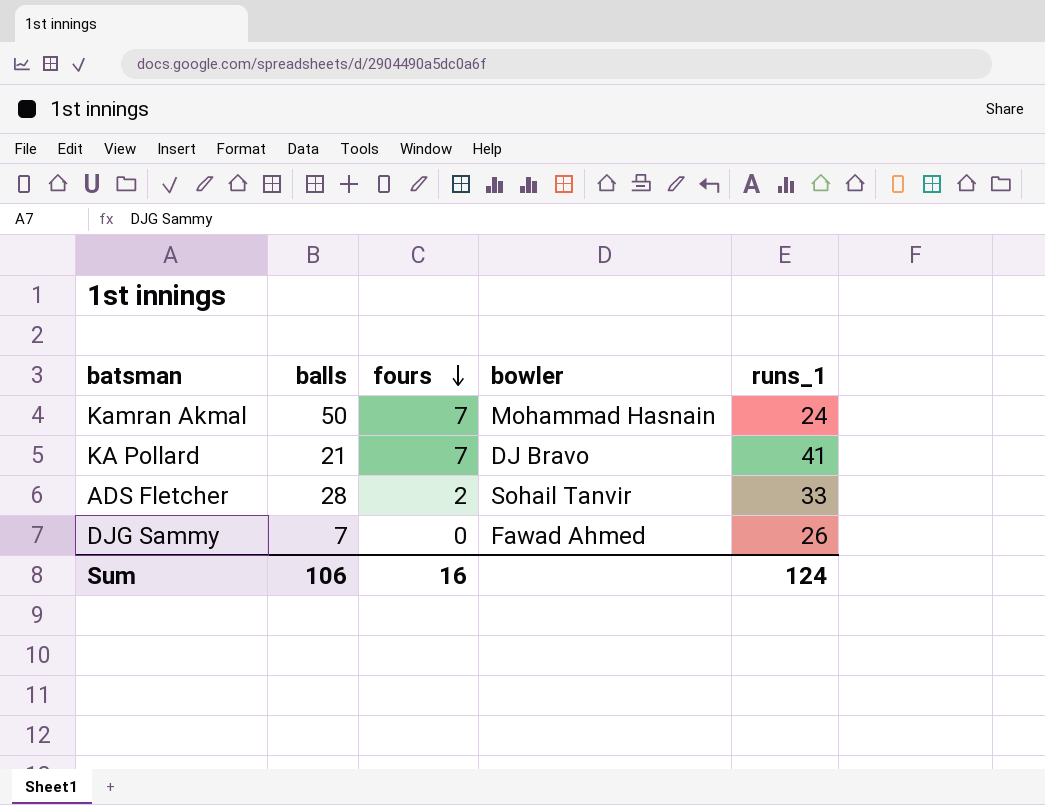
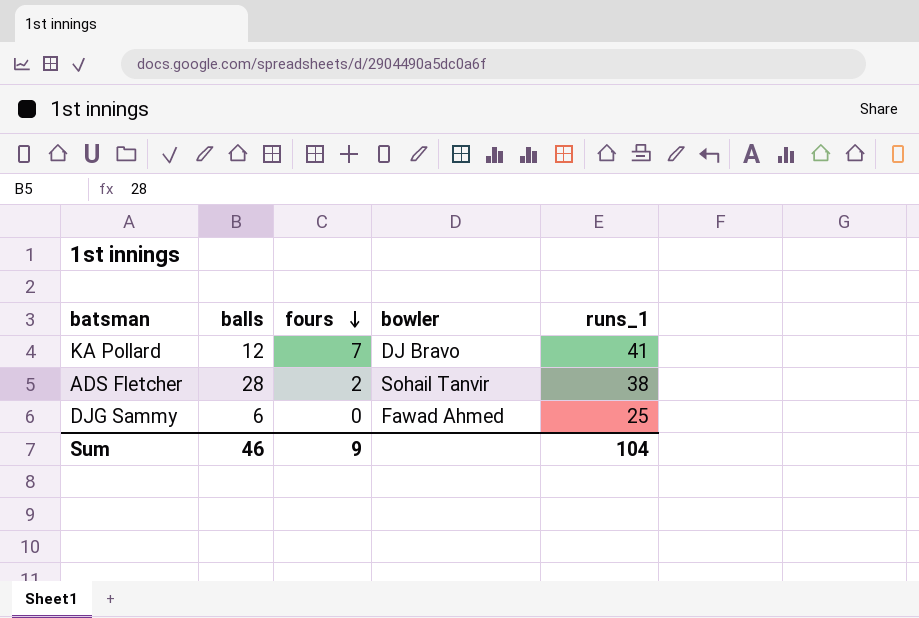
row Kamran Akmal: 50 | 7 | Mohammad Hasnain | 24 -> none
KA Pollard | balls: 21 -> 12
ADS Fletcher | runs_1: 33 -> 38
DJG Sammy | balls: 7 -> 6
DJG Sammy | runs_1: 26 -> 25
Sum | balls: 106 -> 46
Sum | fours: 16 -> 9
Sum | runs_1: 124 -> 104

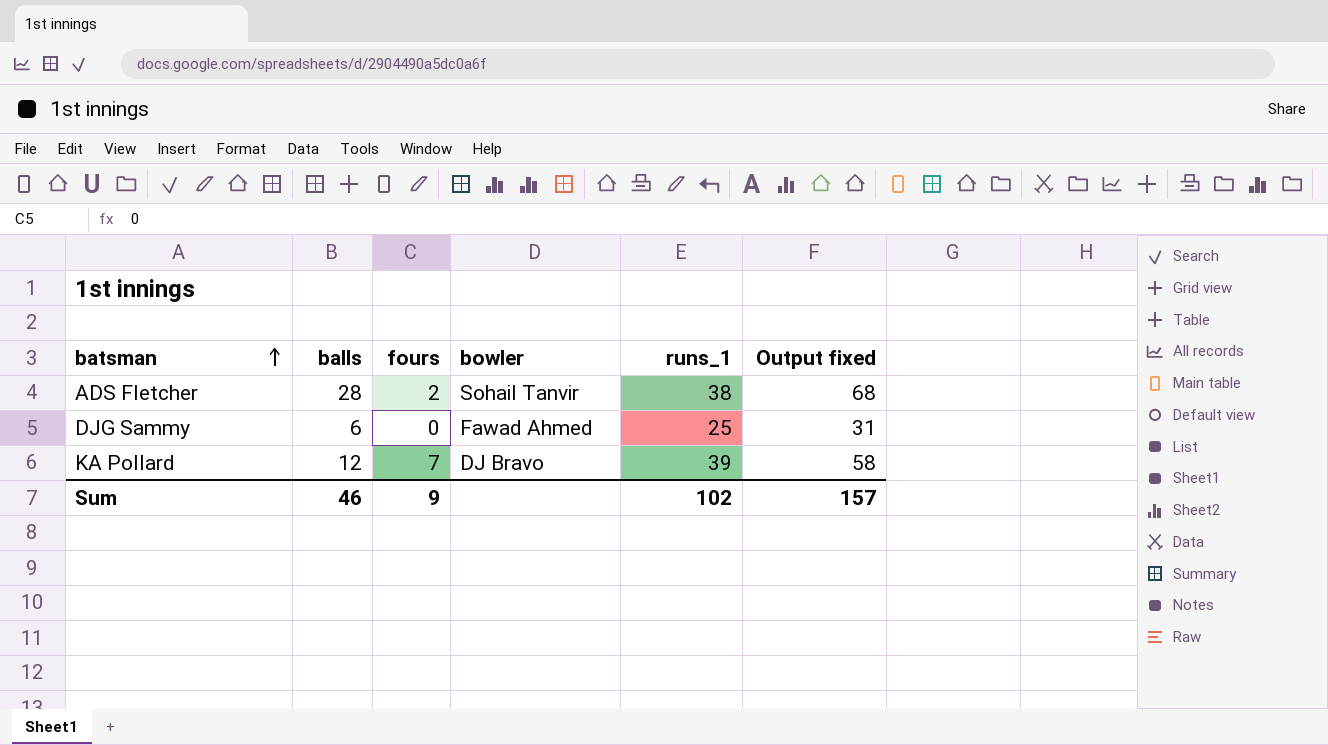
row order: fours descending -> batsman ascending
column Output fixed | formula: none -> [balls] + [fours] + [runs_1]
KA Pollard | runs_1: 41 -> 39
Sum | runs_1: 104 -> 102

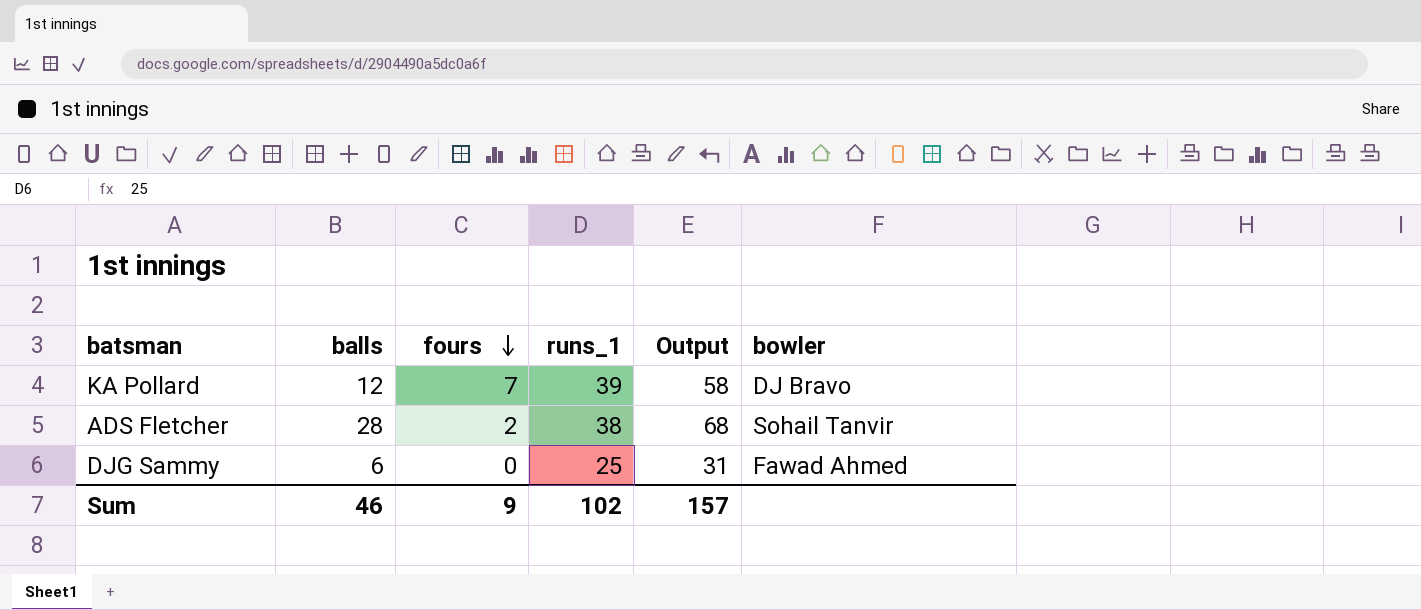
row order: batsman ascending -> fours descending
column name: Output fixed -> Output
column bowler | position: 4 -> 6

